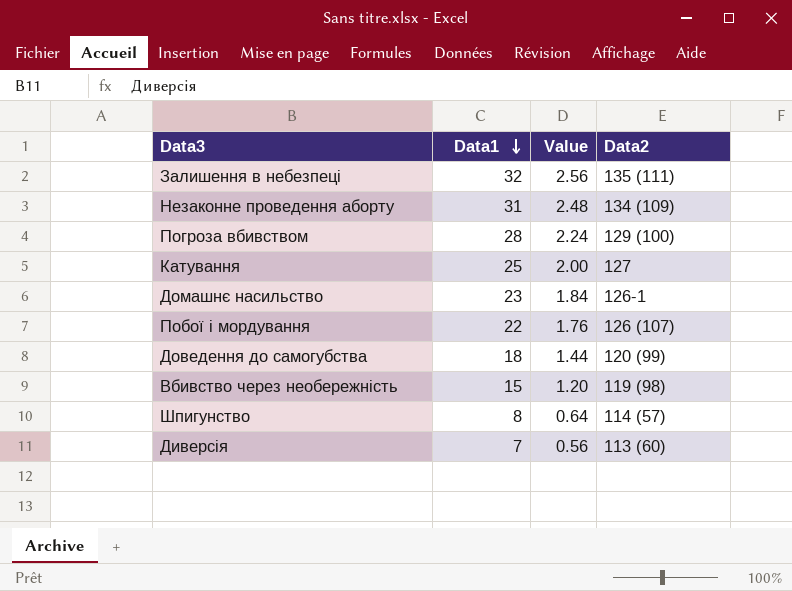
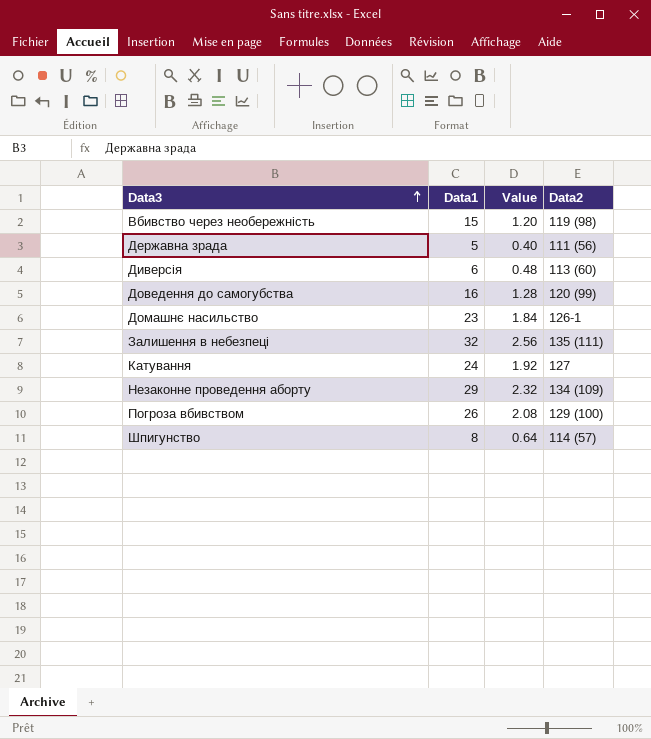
row order: Data1 descending -> Data3 ascending
row Побої і мордування: 22 | 1.76 | 126 (107) -> none
row Державна зрада: none -> 5 | 0.40 | 111 (56)
Диверсія | Data1: 7 -> 6
Диверсія | Value: 0.56 -> 0.48
Доведення до самогубства | Data1: 18 -> 16
Доведення до самогубства | Value: 1.44 -> 1.28
Катування | Data1: 25 -> 24
Катування | Value: 2.00 -> 1.92
Незаконне проведення аборту | Data1: 31 -> 29
Незаконне проведення аборту | Value: 2.48 -> 2.32
Погроза вбивством | Data1: 28 -> 26
Погроза вбивством | Value: 2.24 -> 2.08

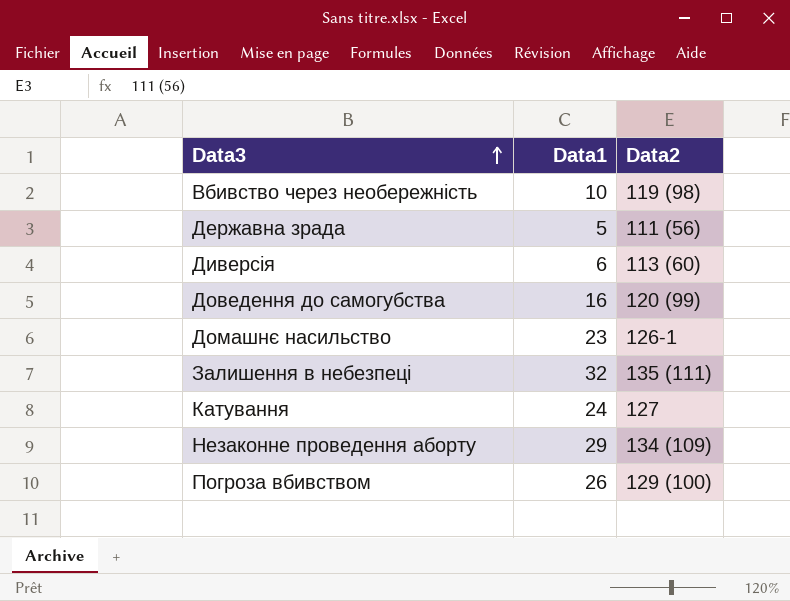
column Value | formula: [Data1] * 0.08 -> none
row Шпигунство: 8 | 0.64 | 114 (57) -> none
Вбивство через необережність | Data1: 15 -> 10

